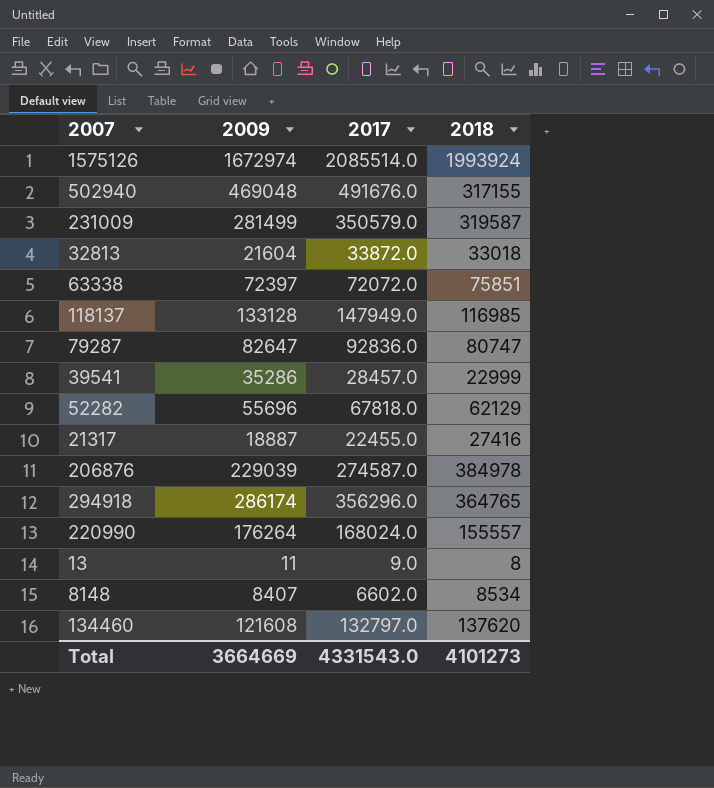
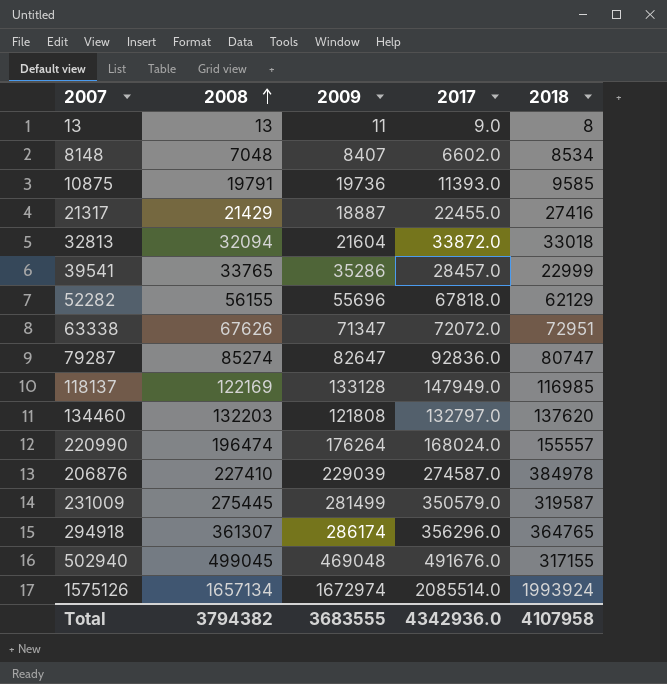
row order: none -> 2008 ascending
column 2008 | position: none -> 2
row 10875: none -> 19791 | 19736 | 11393.0 | 9585
63338 | 2009: 72397 -> 71347
63338 | 2018: 75851 -> 72951
134460 | 2009: 121608 -> 121808
Total | 2009: 3664669 -> 3683555
Total | 2017: 4331543.0 -> 4342936.0
Total | 2018: 4101273 -> 4107958

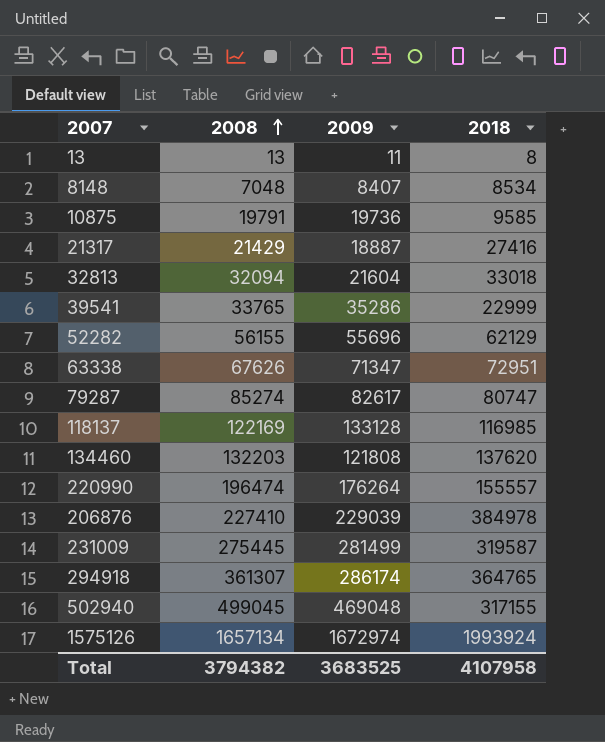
column 2017 | position: 4 -> none
79287 | 2009: 82647 -> 82617
Total | 2009: 3683555 -> 3683525

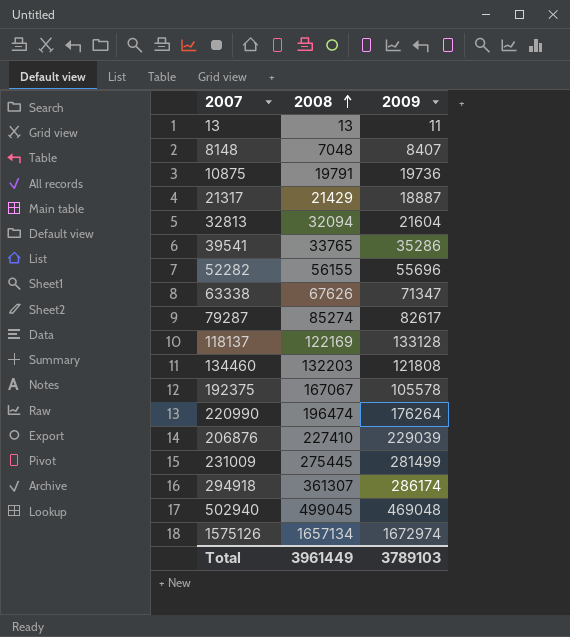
column 2018 | position: 4 -> none
row 192375: none -> 167067 | 105578
Total | 2008: 3794382 -> 3961449
Total | 2009: 3683525 -> 3789103

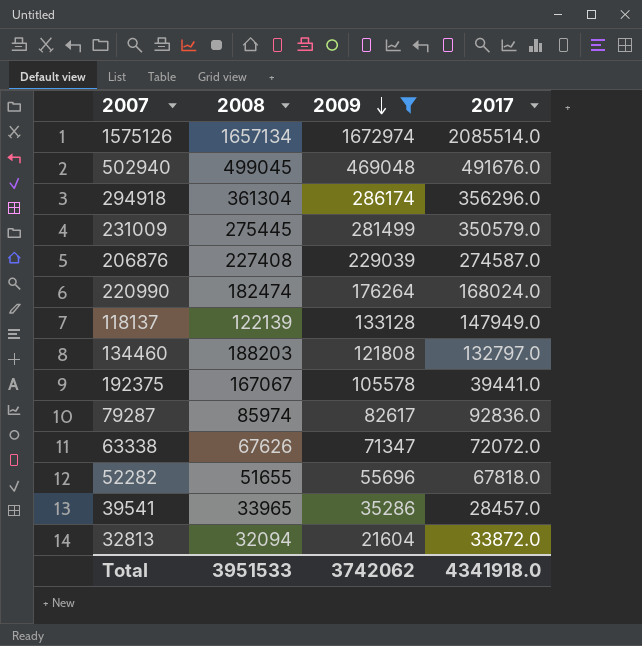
filter: none -> 2009 >= 21604
row order: 2008 ascending -> 2009 descending
column 2017 | position: none -> 4
294918 | 2008: 361307 -> 361304
206876 | 2008: 227410 -> 227408
220990 | 2008: 196474 -> 182474
118137 | 2008: 122169 -> 122139
134460 | 2008: 132203 -> 188203
79287 | 2008: 85274 -> 85974
52282 | 2008: 56155 -> 51655
39541 | 2008: 33765 -> 33965
Total | 2008: 3961449 -> 3951533
Total | 2009: 3789103 -> 3742062

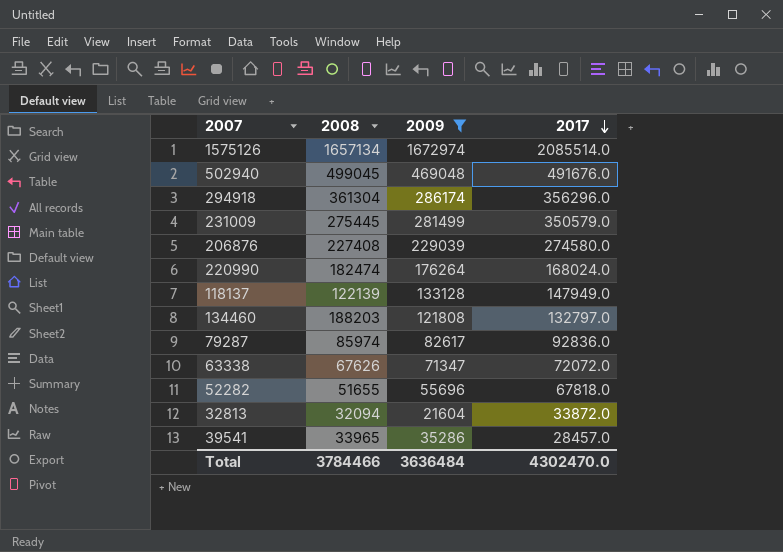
row order: 2009 descending -> 2017 descending
row 192375: 167067 | 105578 | 39441.0 -> none
206876 | 2017: 274587.0 -> 274580.0
Total | 2008: 3951533 -> 3784466
Total | 2009: 3742062 -> 3636484
Total | 2017: 4341918.0 -> 4302470.0

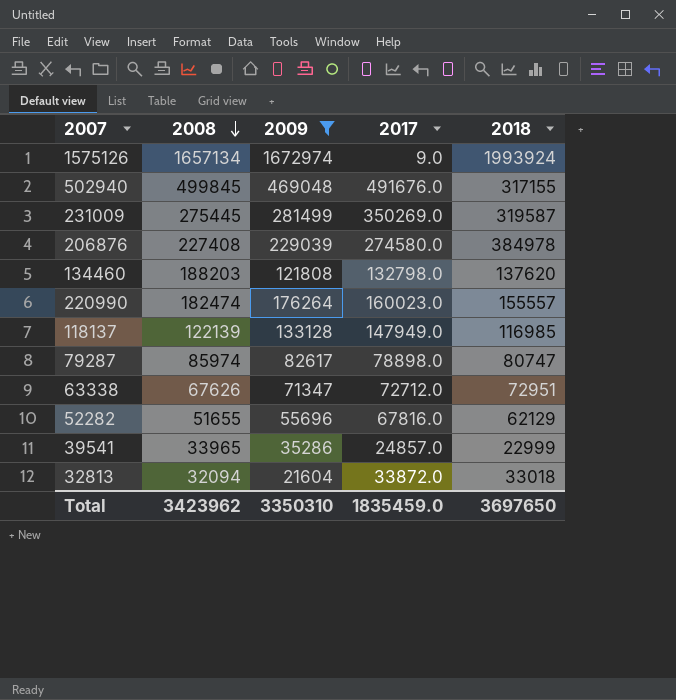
row order: 2017 descending -> 2008 descending
column 2018 | position: none -> 5
row 294918: 361304 | 286174 | 356296.0 -> none
1575126 | 2017: 2085514.0 -> 9.0
502940 | 2008: 499045 -> 499845
231009 | 2017: 350579.0 -> 350269.0
134460 | 2017: 132797.0 -> 132798.0
220990 | 2017: 168024.0 -> 160023.0
79287 | 2017: 92836.0 -> 78898.0
63338 | 2017: 72072.0 -> 72712.0
52282 | 2017: 67818.0 -> 67816.0
39541 | 2017: 28457.0 -> 24857.0
Total | 2008: 3784466 -> 3423962
Total | 2009: 3636484 -> 3350310
Total | 2017: 4302470.0 -> 1835459.0

